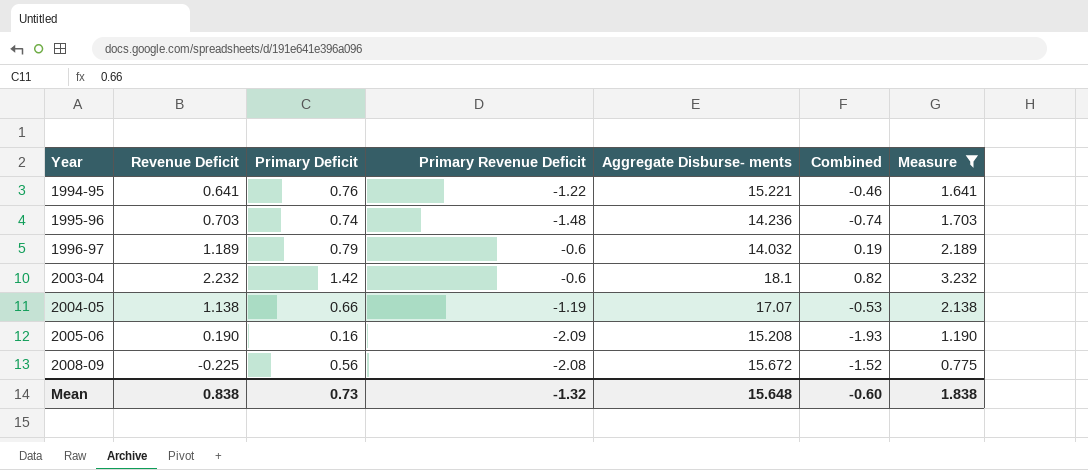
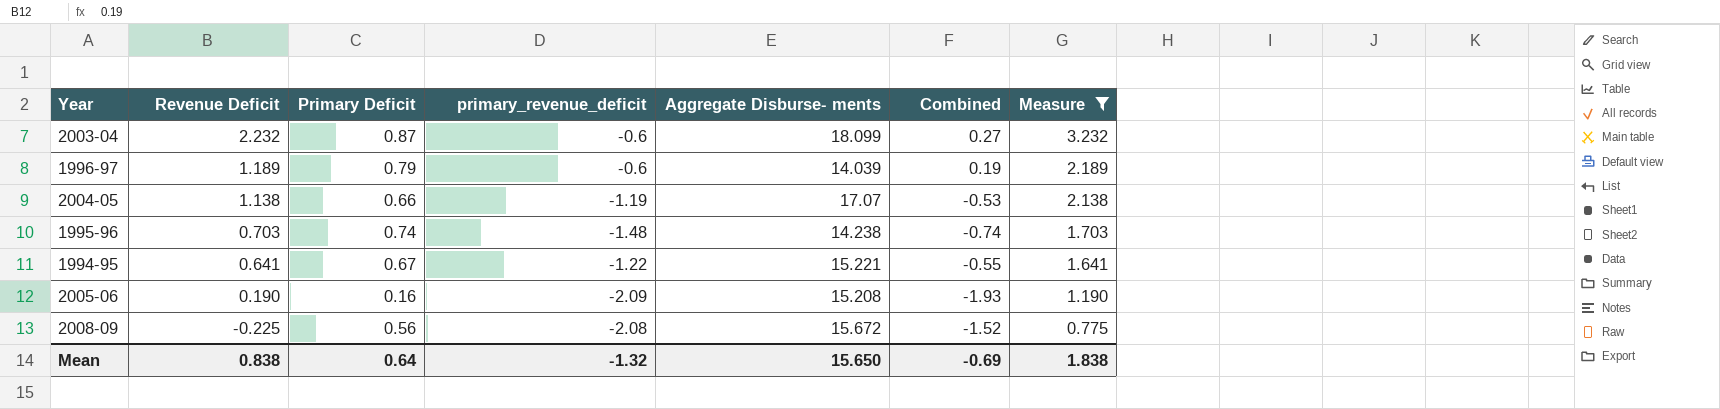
row order: Year ascending -> Revenue Deficit descending
column name: Primary Revenue Deficit -> primary_revenue_deficit
2003-04 | Primary Deficit: 1.42 -> 0.87
2003-04 | Aggregate Disburse- ments: 18.1 -> 18.099
2003-04 | Combined: 0.82 -> 0.27
1996-97 | Aggregate Disburse- ments: 14.032 -> 14.039
1995-96 | Aggregate Disburse- ments: 14.236 -> 14.238
1994-95 | Primary Deficit: 0.76 -> 0.67
1994-95 | Combined: -0.46 -> -0.55
Mean | Primary Deficit: 0.73 -> 0.64
Mean | Aggregate Disburse- ments: 15.648 -> 15.650
Mean | Combined: -0.60 -> -0.69

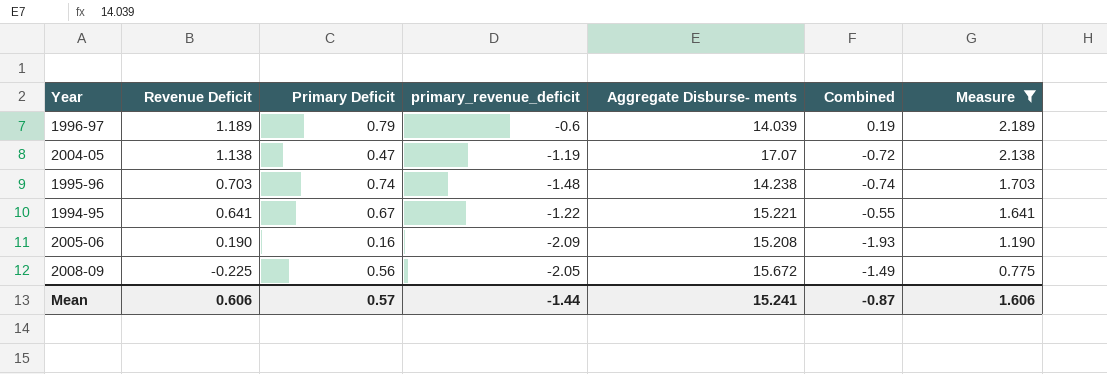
row 2003-04: 2.232 | 0.87 | -0.6 | 18.099 | 0.27 | 3.232 -> none
2004-05 | Primary Deficit: 0.66 -> 0.47
2004-05 | Combined: -0.53 -> -0.72
2008-09 | primary_revenue_deficit: -2.08 -> -2.05
2008-09 | Combined: -1.52 -> -1.49
Mean | Revenue Deficit: 0.838 -> 0.606
Mean | Primary Deficit: 0.64 -> 0.57
Mean | primary_revenue_deficit: -1.32 -> -1.44
Mean | Aggregate Disburse- ments: 15.650 -> 15.241
Mean | Combined: -0.69 -> -0.87
Mean | Measure: 1.838 -> 1.606

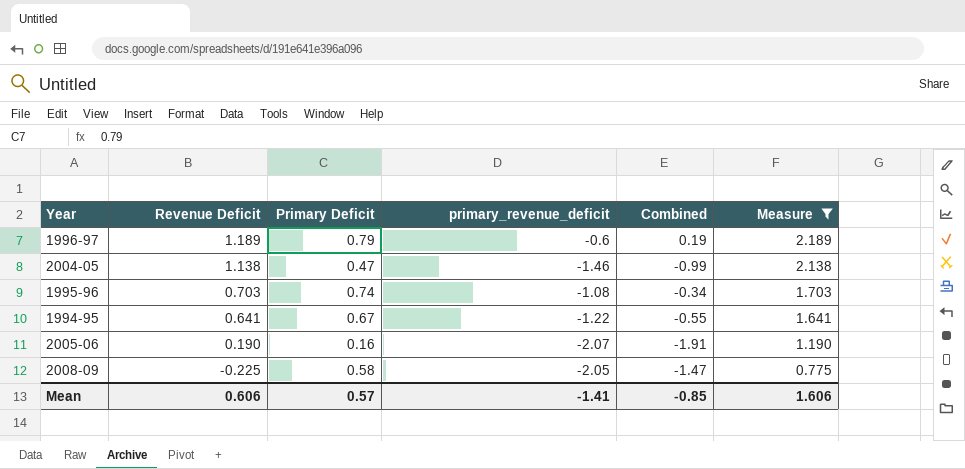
column Aggregate Disburse- ments | position: 5 -> none
2004-05 | primary_revenue_deficit: -1.19 -> -1.46
2004-05 | Combined: -0.72 -> -0.99
1995-96 | primary_revenue_deficit: -1.48 -> -1.08
1995-96 | Combined: -0.74 -> -0.34
2005-06 | primary_revenue_deficit: -2.09 -> -2.07
2005-06 | Combined: -1.93 -> -1.91
2008-09 | Primary Deficit: 0.56 -> 0.58
2008-09 | Combined: -1.49 -> -1.47
Mean | primary_revenue_deficit: -1.44 -> -1.41
Mean | Combined: -0.87 -> -0.85

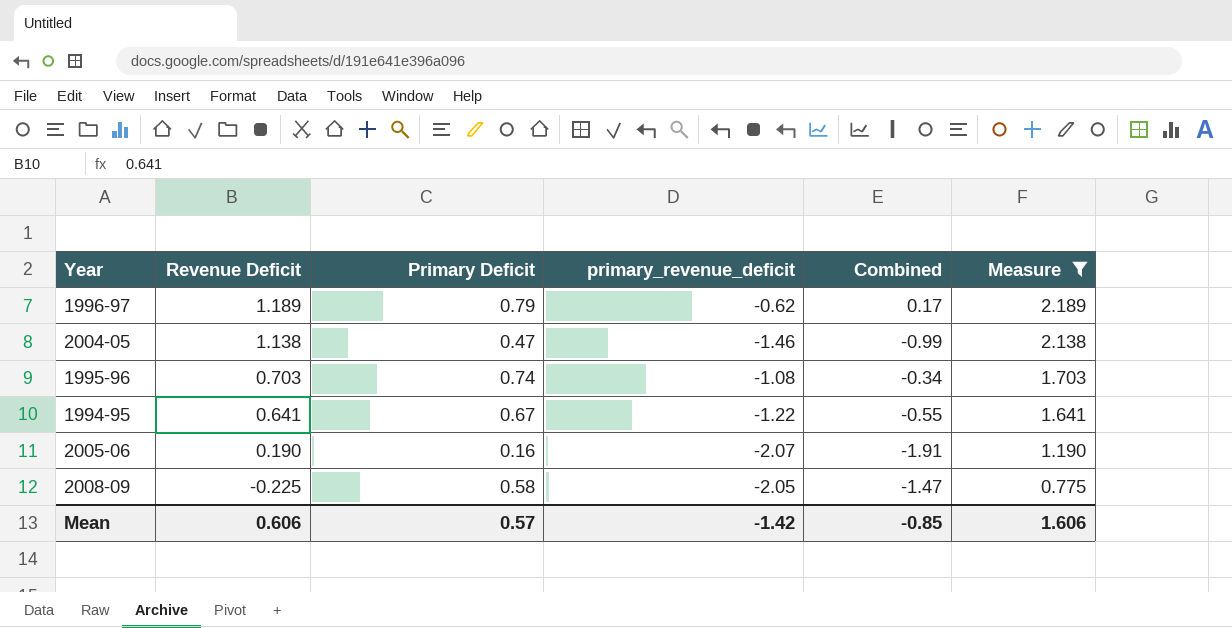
1996-97 | primary_revenue_deficit: -0.6 -> -0.62
1996-97 | Combined: 0.19 -> 0.17
Mean | primary_revenue_deficit: -1.41 -> -1.42

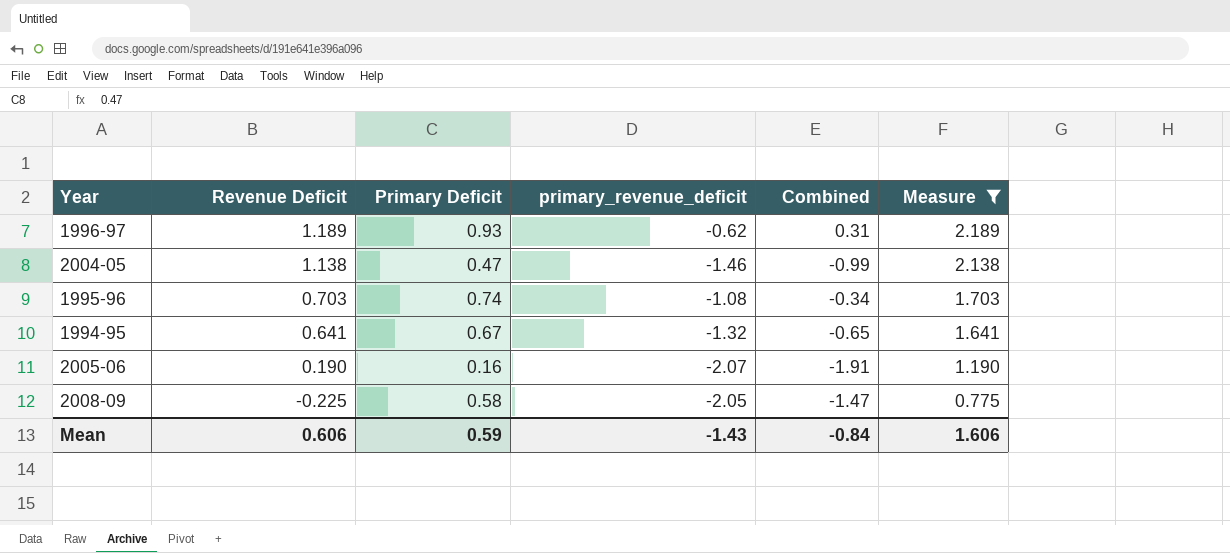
1996-97 | Primary Deficit: 0.79 -> 0.93
1996-97 | Combined: 0.17 -> 0.31
1994-95 | primary_revenue_deficit: -1.22 -> -1.32
1994-95 | Combined: -0.55 -> -0.65
Mean | Primary Deficit: 0.57 -> 0.59
Mean | primary_revenue_deficit: -1.42 -> -1.43
Mean | Combined: -0.85 -> -0.84

